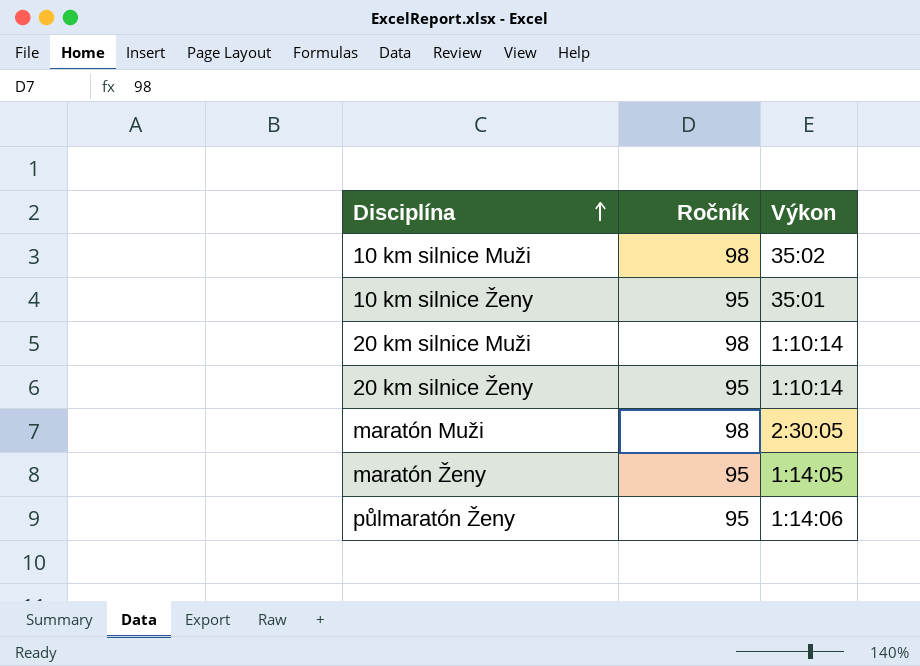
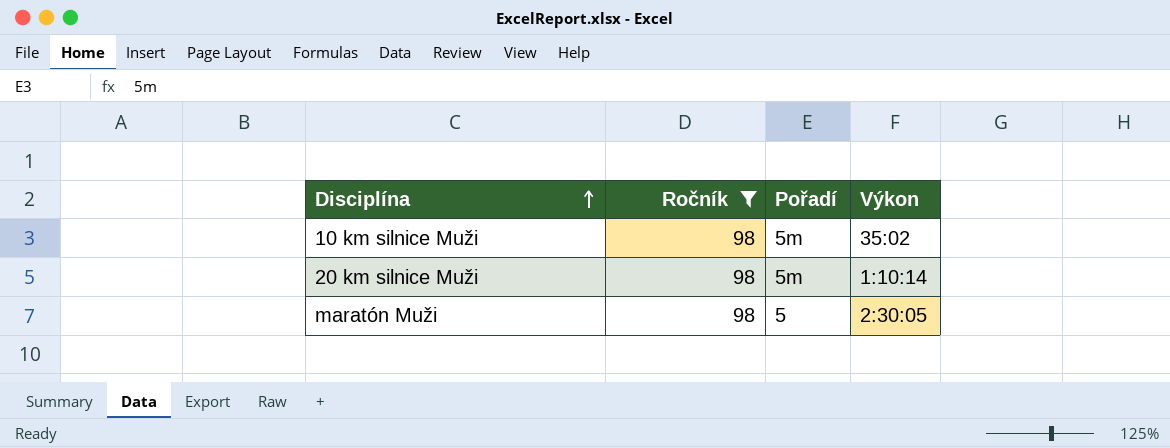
filter: none -> Ročník = 98
column Pořadí | position: none -> 3

